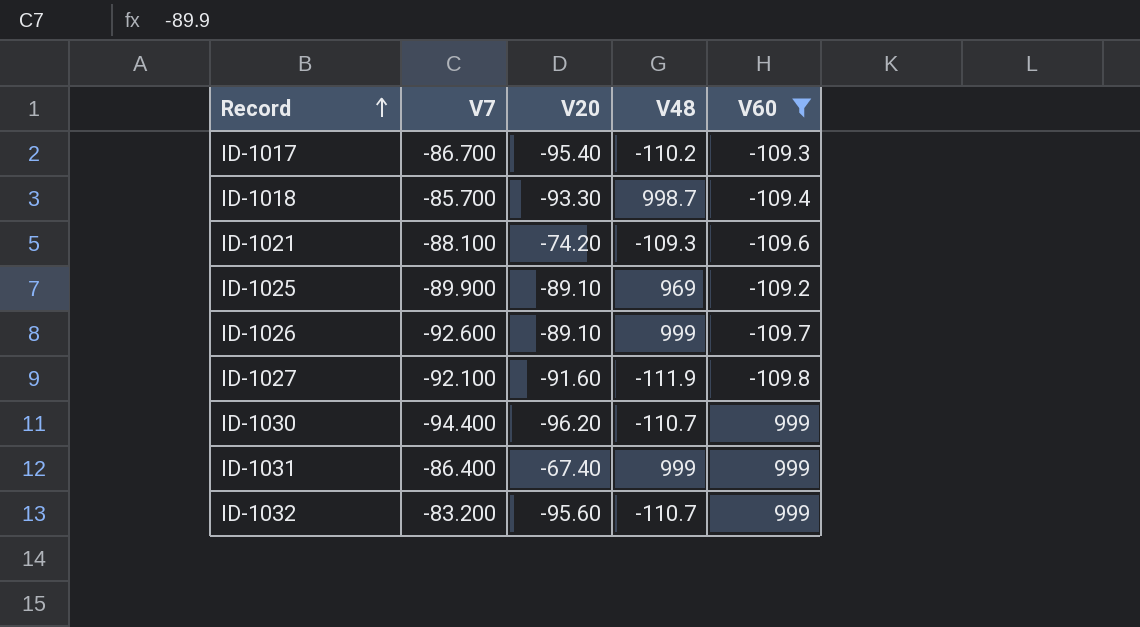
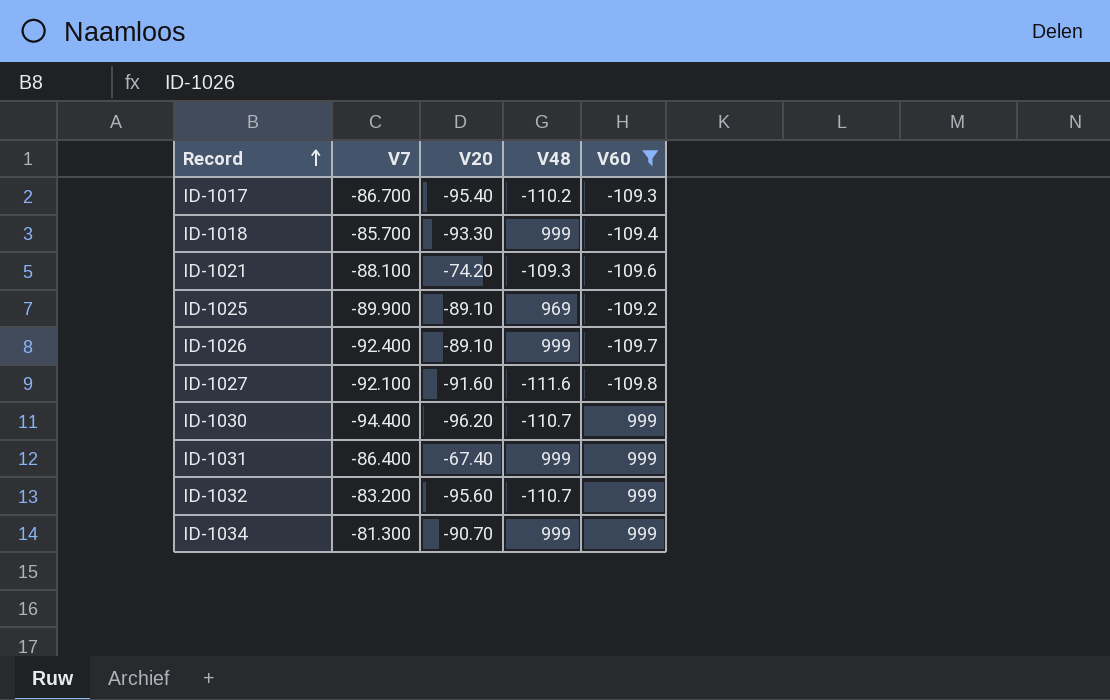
ID-1018 | V48: 998.7 -> 999
ID-1026 | V7: -92.600 -> -92.400
ID-1027 | V48: -111.9 -> -111.6
row ID-1034: none -> -81.300 | -90.70 | 999 | 999

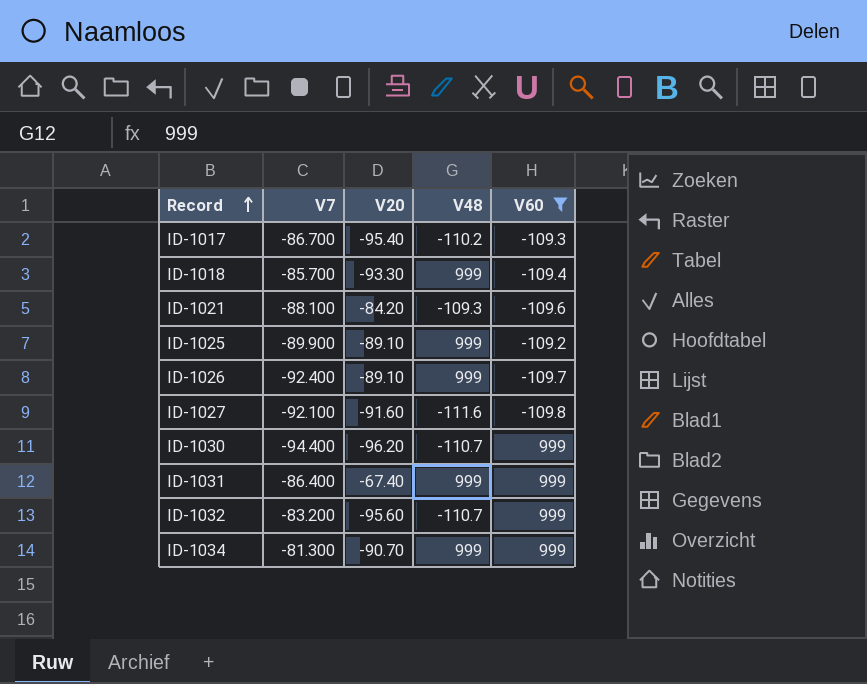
ID-1021 | V20: -74.20 -> -84.20
ID-1025 | V48: 969 -> 999

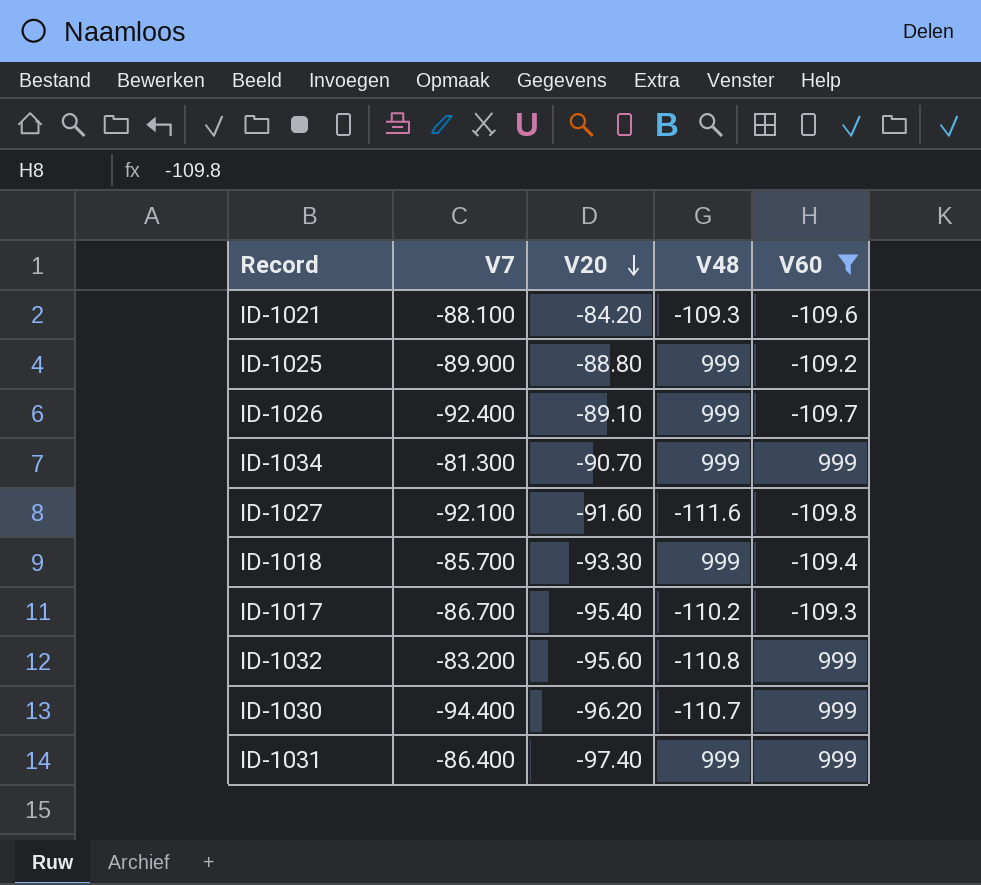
row order: Record ascending -> V20 descending
ID-1025 | V20: -89.10 -> -88.80
ID-1032 | V48: -110.7 -> -110.8
ID-1031 | V20: -67.40 -> -97.40

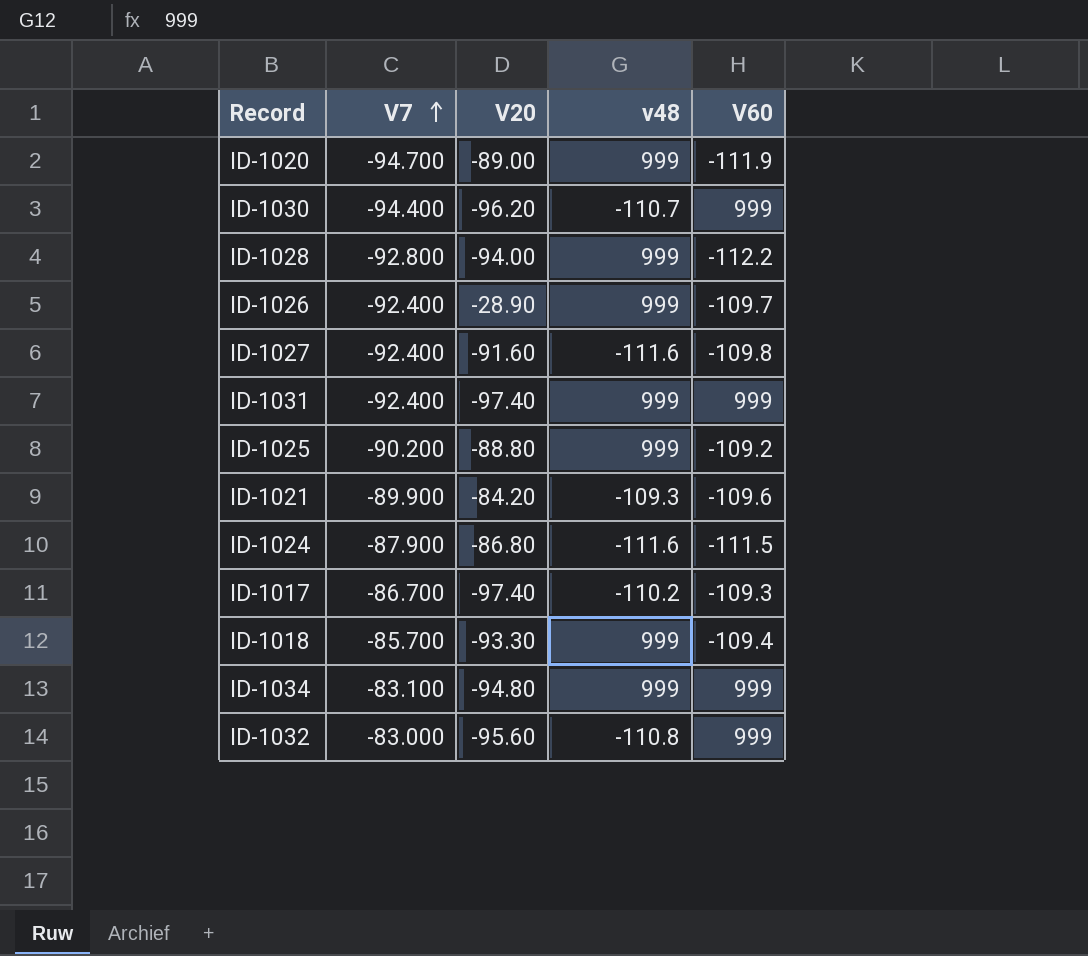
filter: V60 >= -109.8 -> none
row order: V20 descending -> V7 ascending
column name: V48 -> v48
ID-1026 | V20: -89.10 -> -28.90
ID-1027 | V7: -92.100 -> -92.400
ID-1031 | V7: -86.400 -> -92.400
ID-1025 | V7: -89.900 -> -90.200
ID-1021 | V7: -88.100 -> -89.900
ID-1017 | V20: -95.40 -> -97.40
ID-1034 | V7: -81.300 -> -83.100
ID-1034 | V20: -90.70 -> -94.80
ID-1032 | V7: -83.200 -> -83.000

